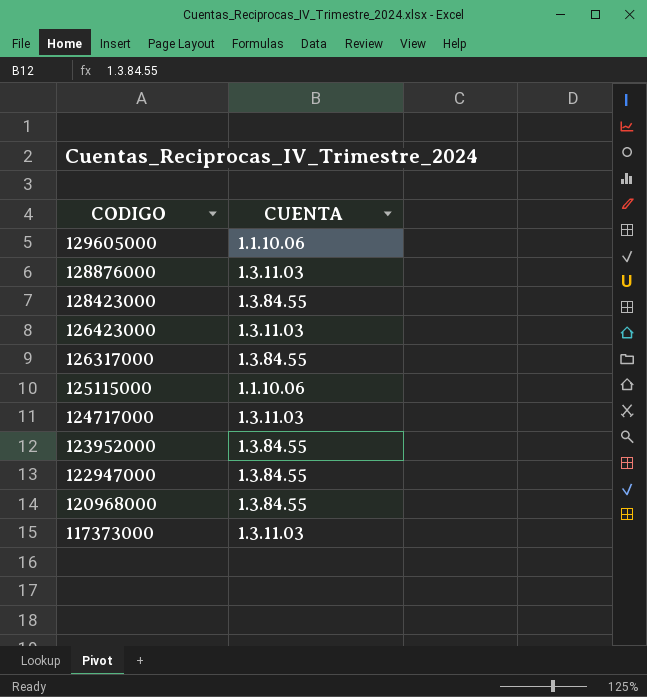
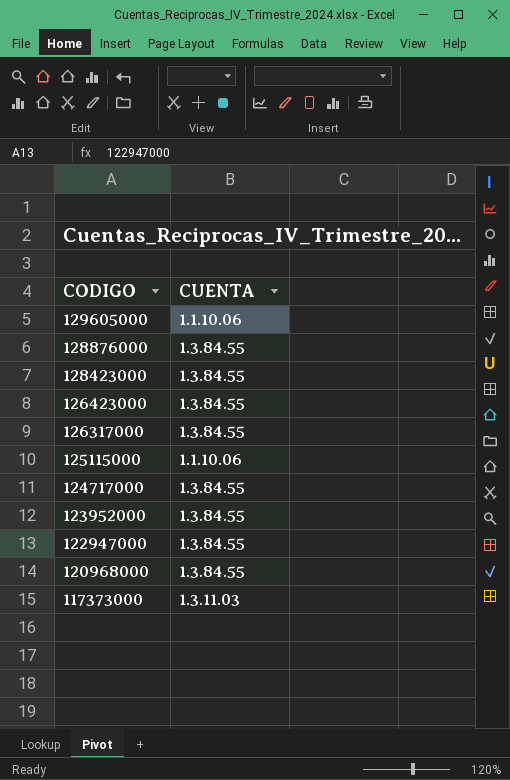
128876000 | CUENTA: 1.3.11.03 -> 1.3.84.55
126423000 | CUENTA: 1.3.11.03 -> 1.3.84.55
124717000 | CUENTA: 1.3.11.03 -> 1.3.84.55

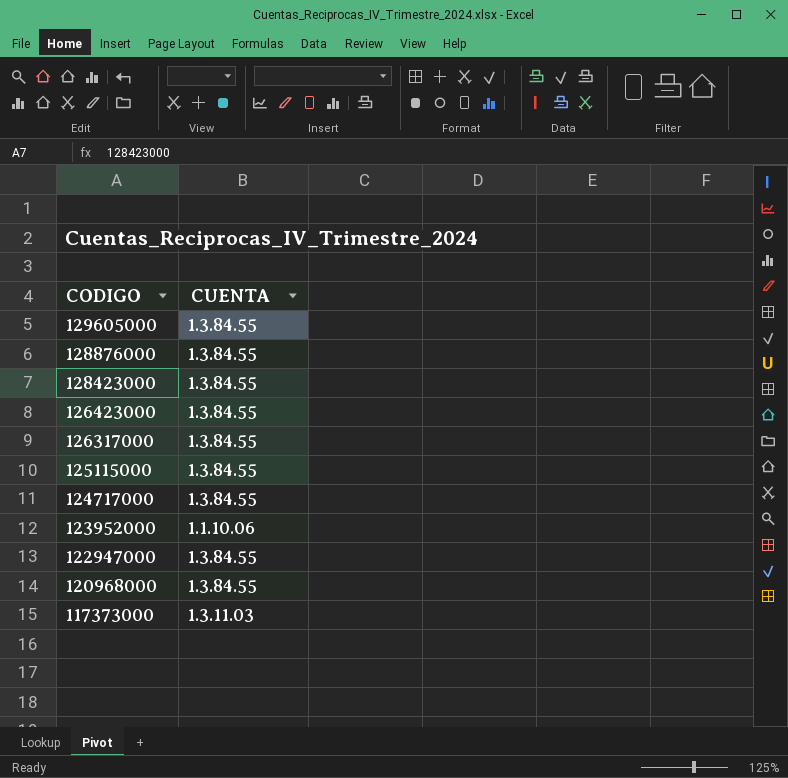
129605000 | CUENTA: 1.1.10.06 -> 1.3.84.55
125115000 | CUENTA: 1.1.10.06 -> 1.3.84.55
123952000 | CUENTA: 1.3.84.55 -> 1.1.10.06

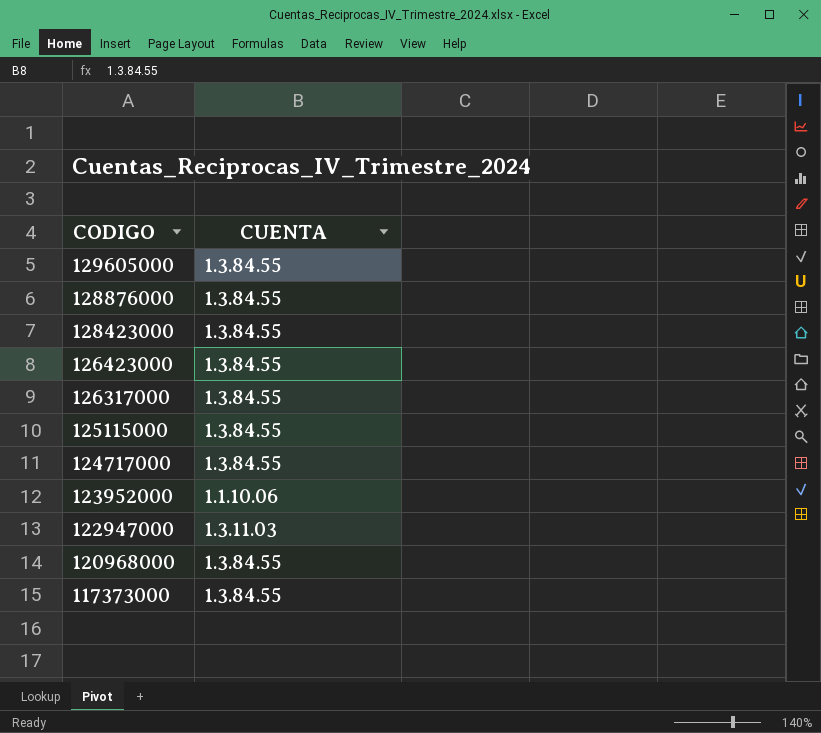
122947000 | CUENTA: 1.3.84.55 -> 1.3.11.03
117373000 | CUENTA: 1.3.11.03 -> 1.3.84.55

